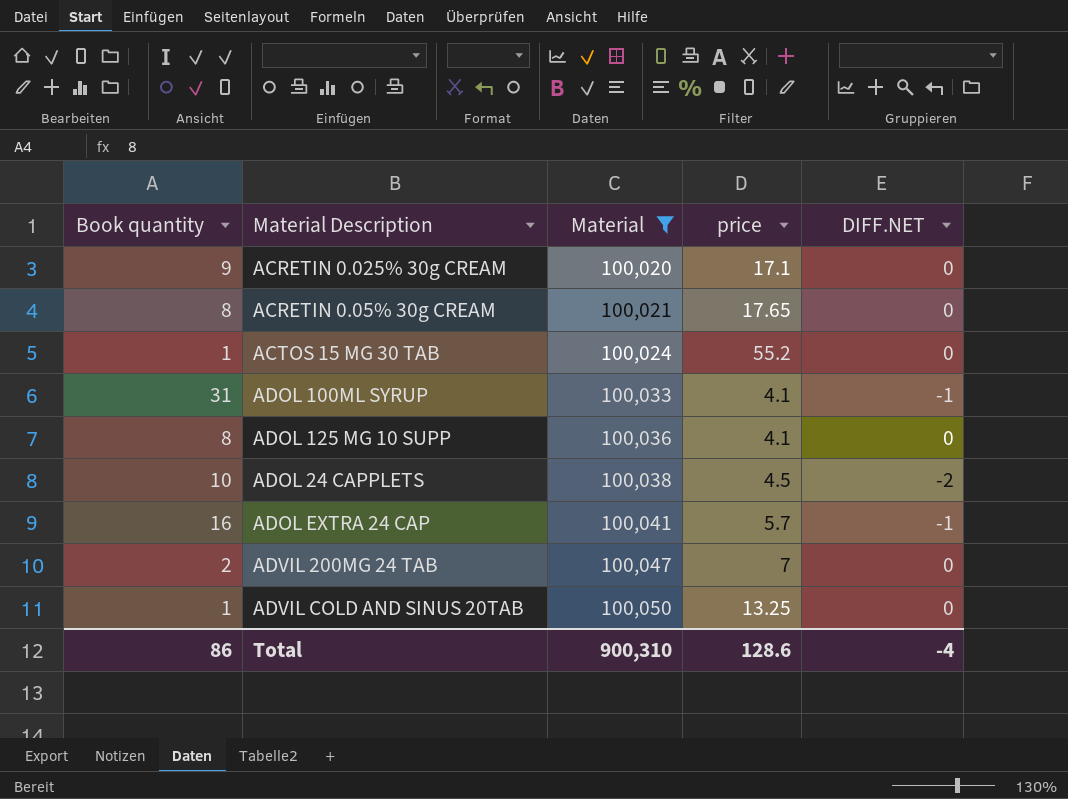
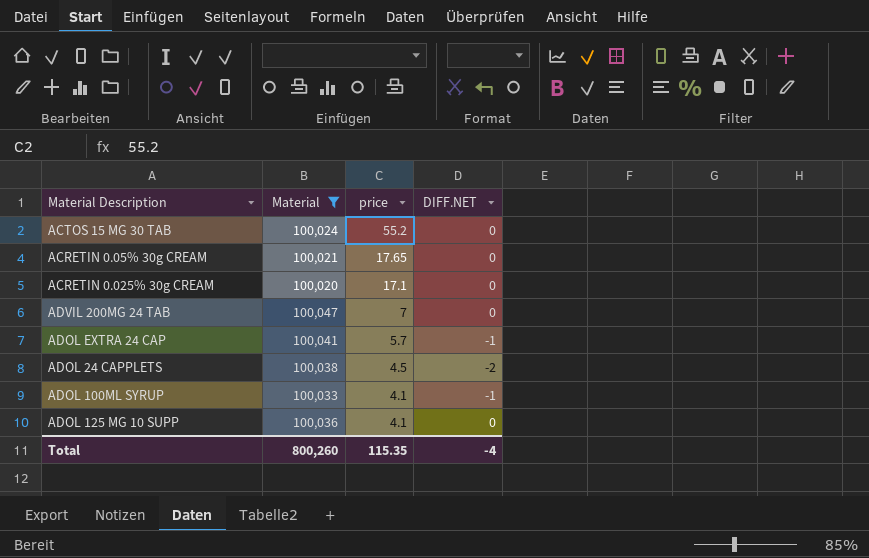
row order: Material ascending -> price descending
column Book quantity | position: 1 -> none
row ADVIL COLD AND SINUS 20TAB: 1 | 100,050 | 13.25 | 0 -> none
Total | Material: 900,310 -> 800,260
Total | price: 128.6 -> 115.35

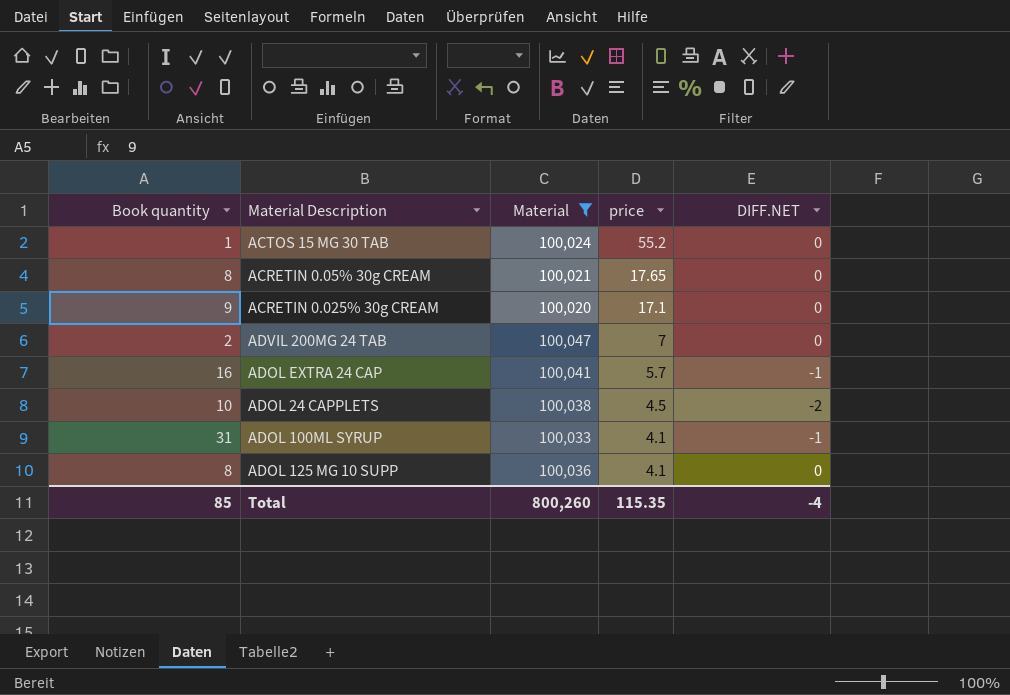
column Book quantity | position: none -> 1

